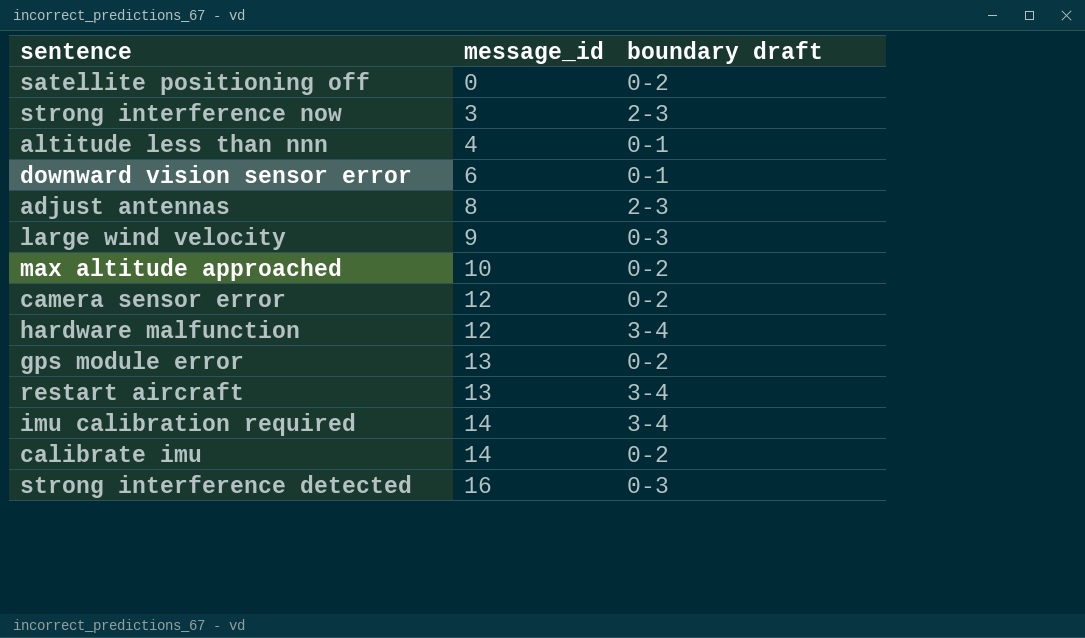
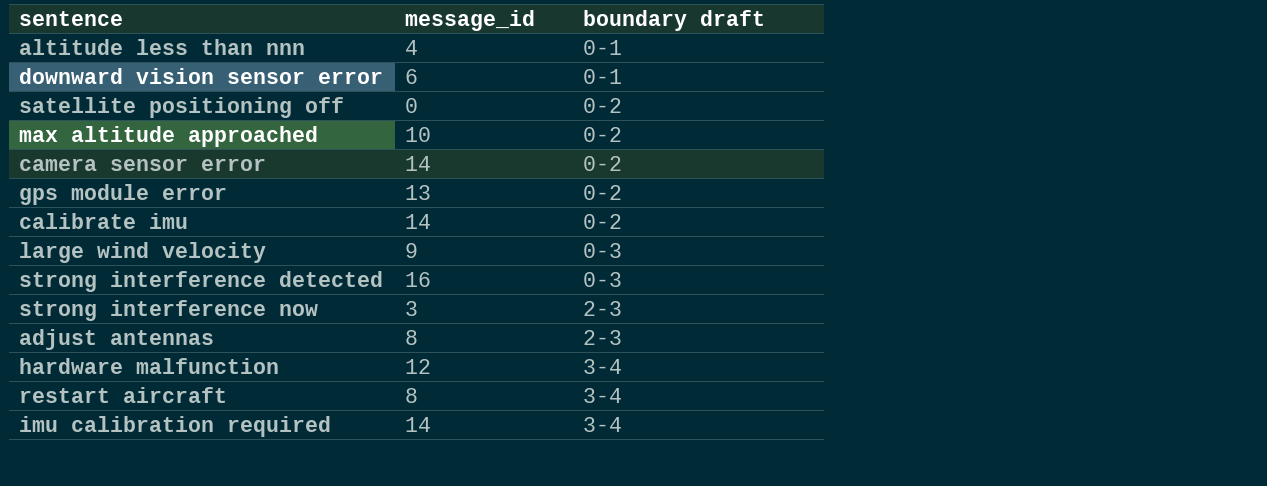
row order: message_id ascending -> boundary draft ascending
camera sensor error | message_id: 12 -> 14
restart aircraft | message_id: 13 -> 8

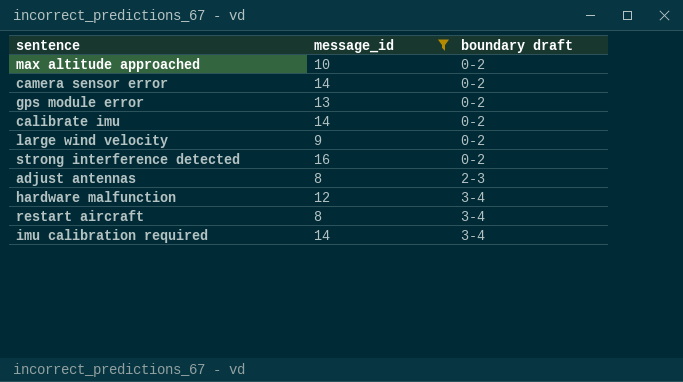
filter: none -> message_id >= 8
large wind velocity | boundary draft: 0-3 -> 0-2
strong interference detected | boundary draft: 0-3 -> 0-2

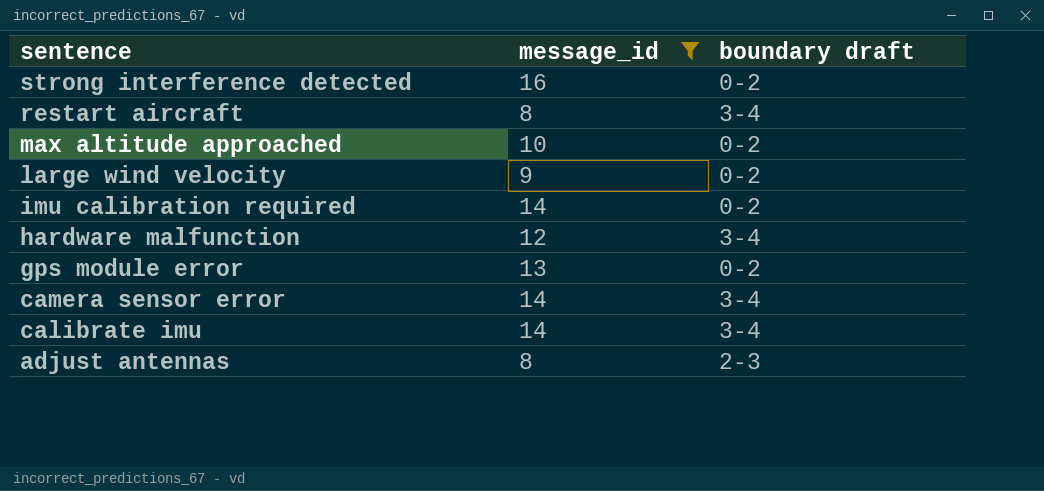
row order: boundary draft ascending -> sentence descending
imu calibration required | boundary draft: 3-4 -> 0-2
camera sensor error | boundary draft: 0-2 -> 3-4
calibrate imu | boundary draft: 0-2 -> 3-4

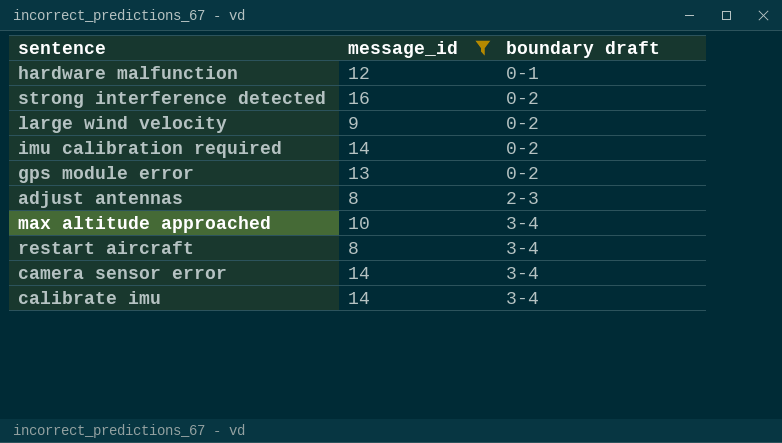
row order: sentence descending -> boundary draft ascending
hardware malfunction | boundary draft: 3-4 -> 0-1
max altitude approached | boundary draft: 0-2 -> 3-4

